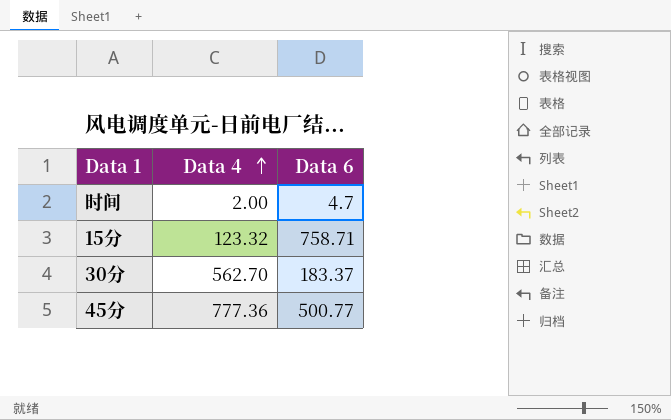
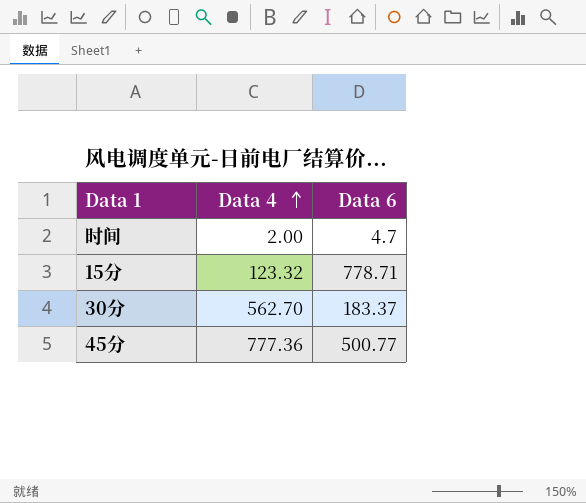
15分 | Data 6: 758.71 -> 778.71

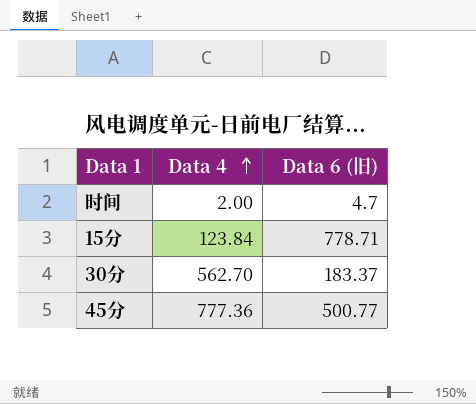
column name: Data 6 -> Data 6 (旧)
15分 | Data 4: 123.32 -> 123.84

